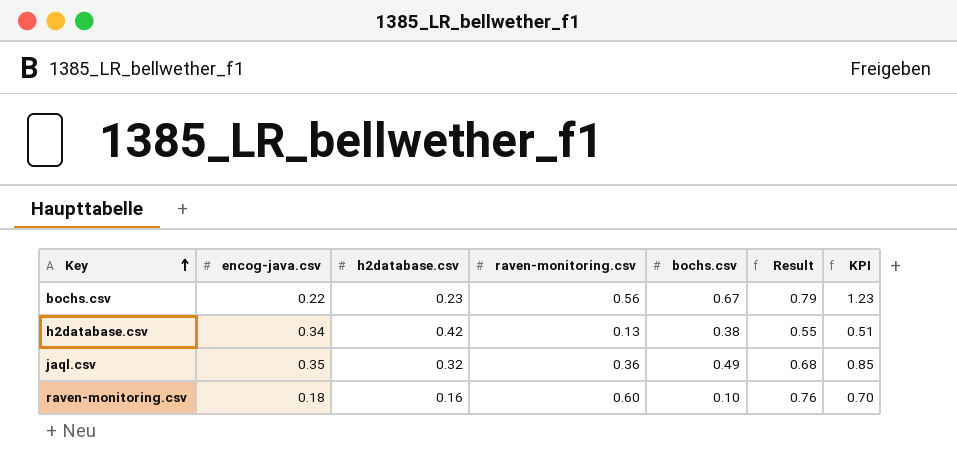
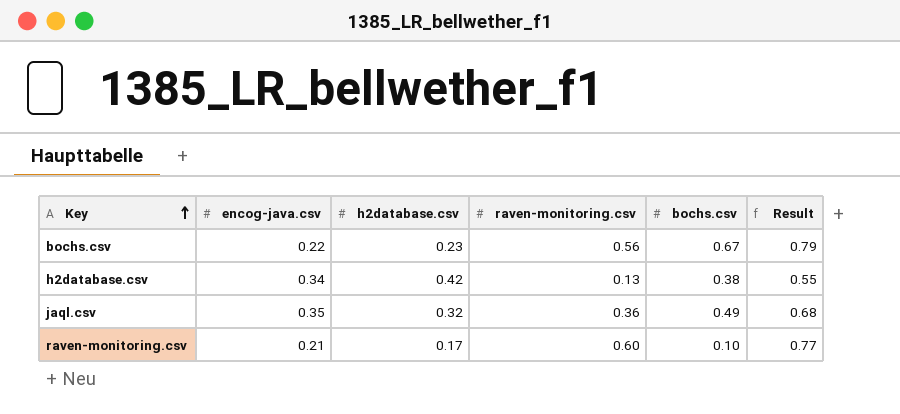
column KPI | formula: [raven-monitoring.csv] + [bochs.csv] -> none
raven-monitoring.csv | encog-java.csv: 0.18 -> 0.21
raven-monitoring.csv | h2database.csv: 0.16 -> 0.17
raven-monitoring.csv | Result: 0.76 -> 0.77

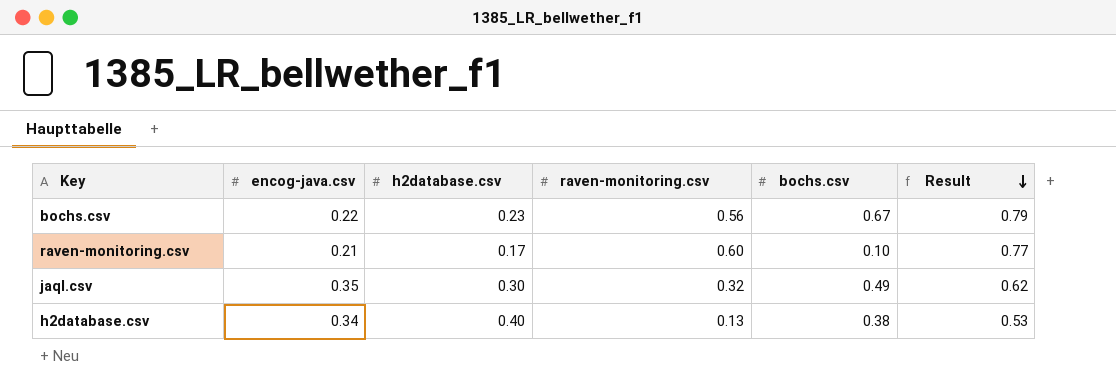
row order: Key ascending -> Result descending
jaql.csv | h2database.csv: 0.32 -> 0.30
jaql.csv | raven-monitoring.csv: 0.36 -> 0.32
jaql.csv | Result: 0.68 -> 0.62
h2database.csv | h2database.csv: 0.42 -> 0.40
h2database.csv | Result: 0.55 -> 0.53

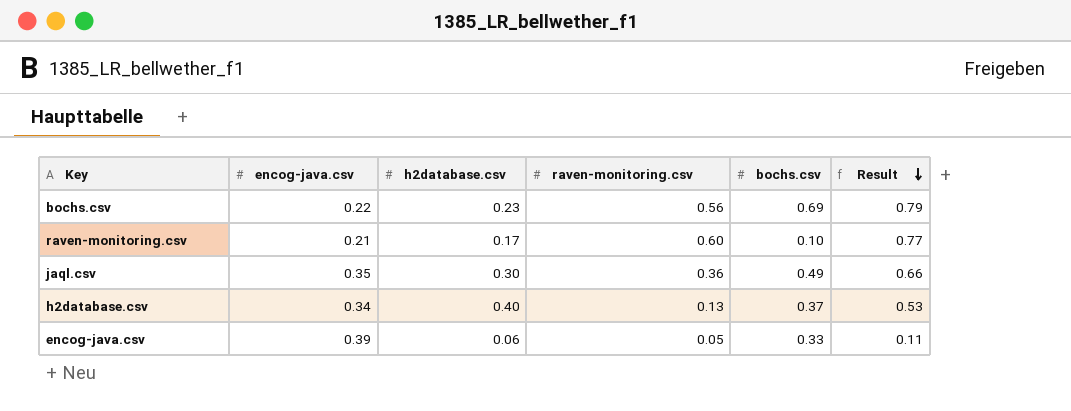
bochs.csv | bochs.csv: 0.67 -> 0.69
jaql.csv | raven-monitoring.csv: 0.32 -> 0.36
jaql.csv | Result: 0.62 -> 0.66
h2database.csv | bochs.csv: 0.38 -> 0.37
row encog-java.csv: none -> 0.39 | 0.06 | 0.05 | 0.33 | 0.11

